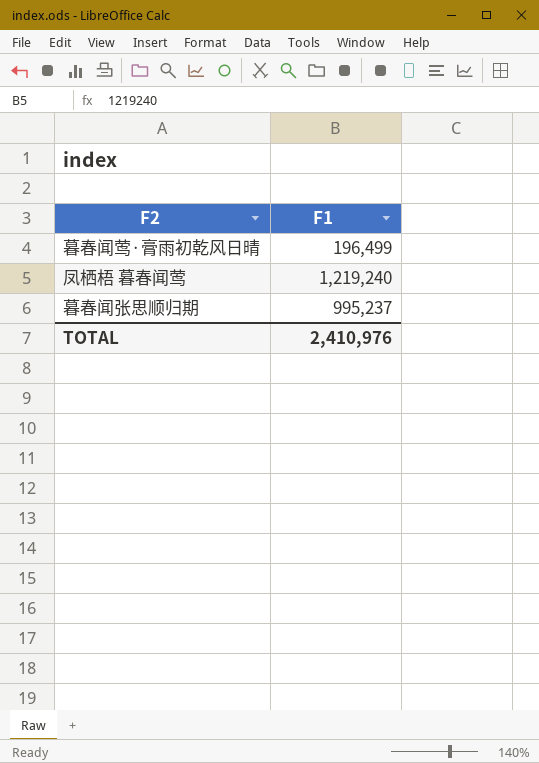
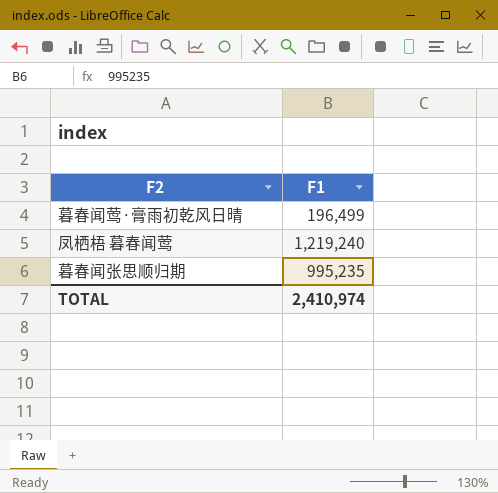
暮春闻张思顺归期 | F1: 995,237 -> 995,235
TOTAL | F1: 2,410,976 -> 2,410,974

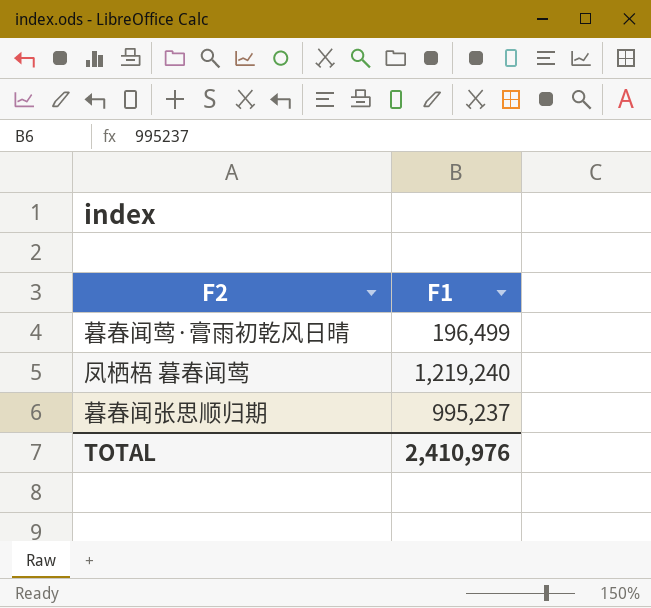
暮春闻张思顺归期 | F1: 995,235 -> 995,237
TOTAL | F1: 2,410,974 -> 2,410,976

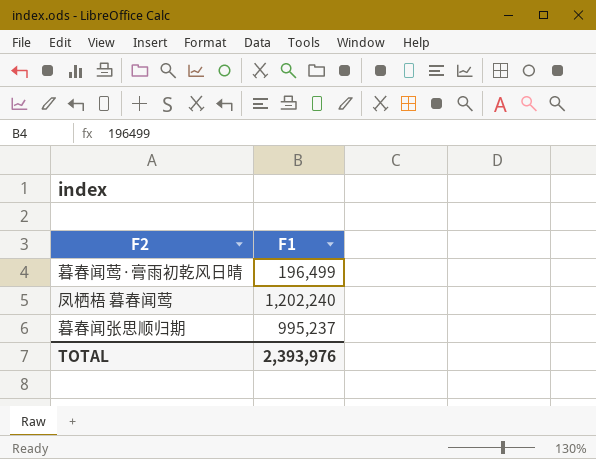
凤栖梧 暮春闻莺 | F1: 1,219,240 -> 1,202,240
TOTAL | F1: 2,410,976 -> 2,393,976

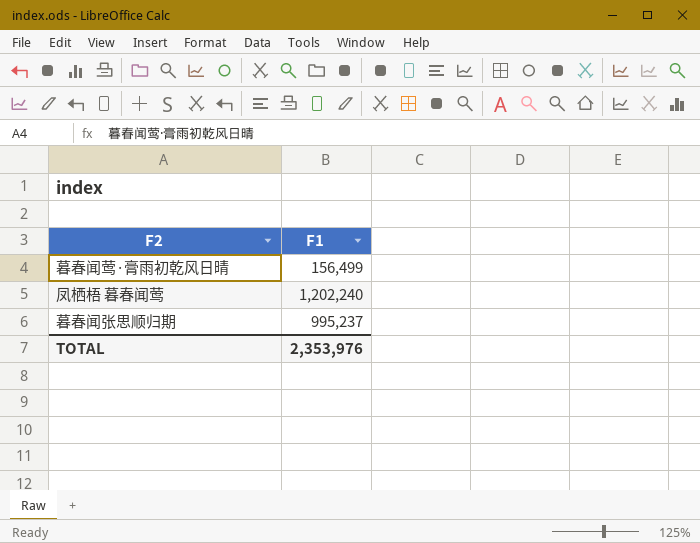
暮春闻莺·膏雨初乾风日晴 | F1: 196,499 -> 156,499
TOTAL | F1: 2,393,976 -> 2,353,976

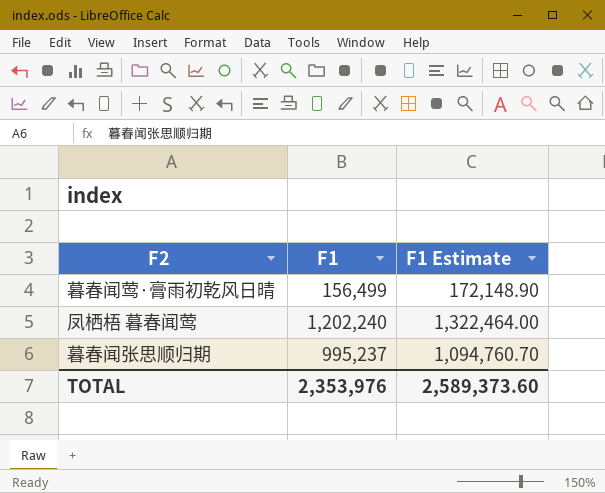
column F1 Estimate | formula: none -> [F1] * 1.1

